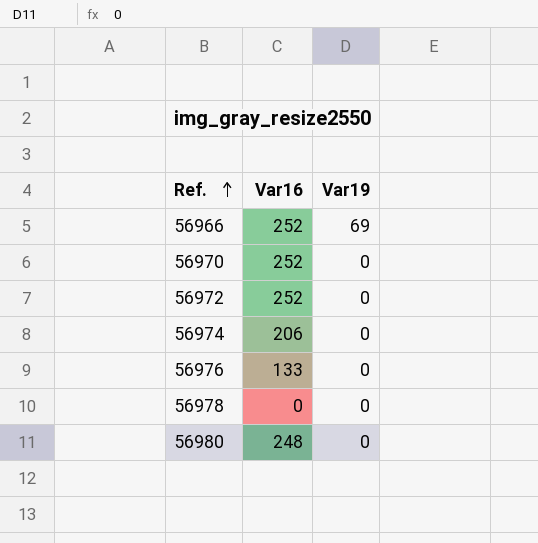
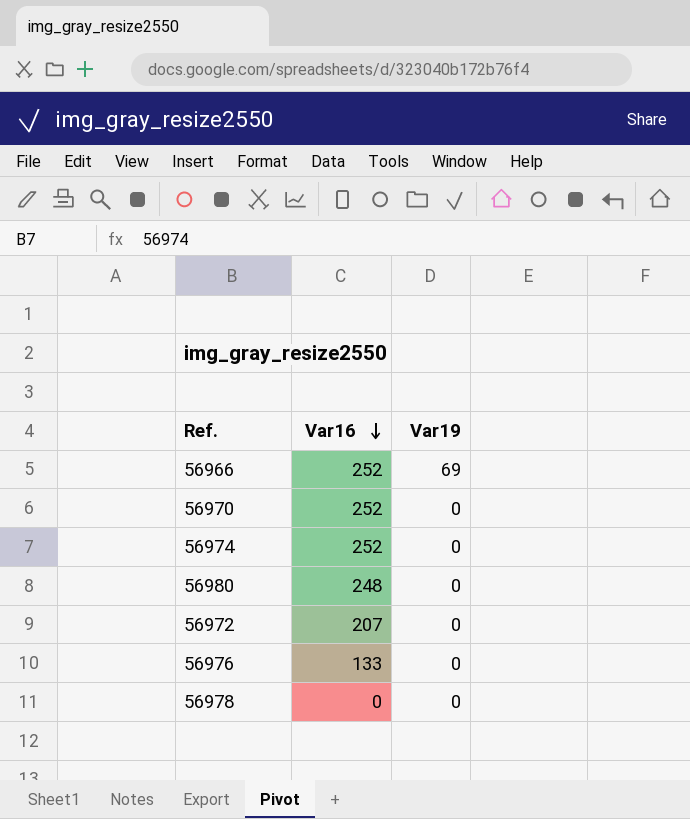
row order: Ref. ascending -> Var16 descending
56974 | Var16: 206 -> 252
56972 | Var16: 252 -> 207

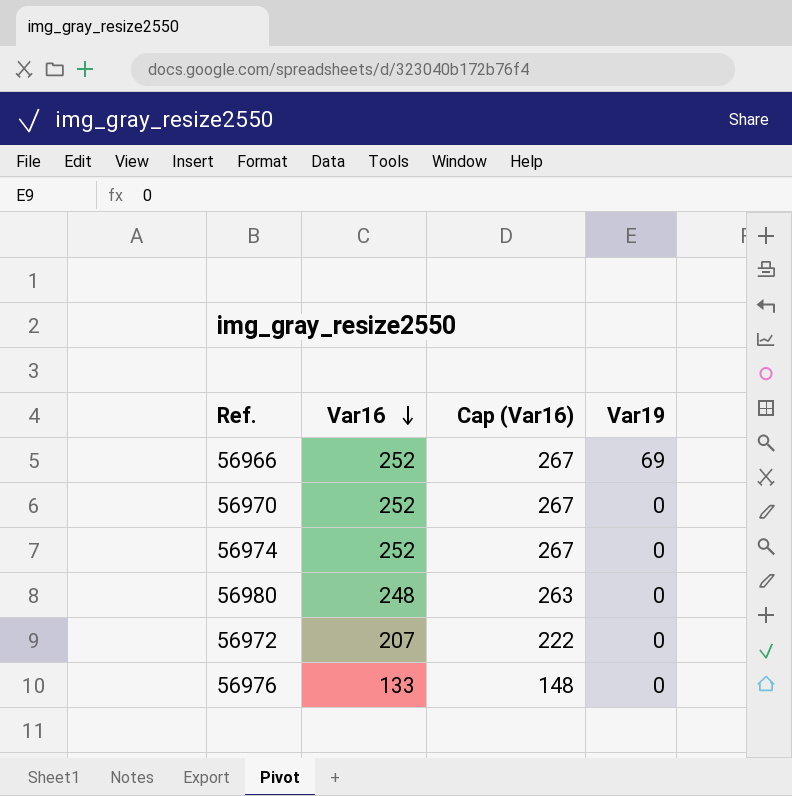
column Cap (Var16) | formula: none -> [Var16] + 15
row 56978: 0 | 0 -> none

